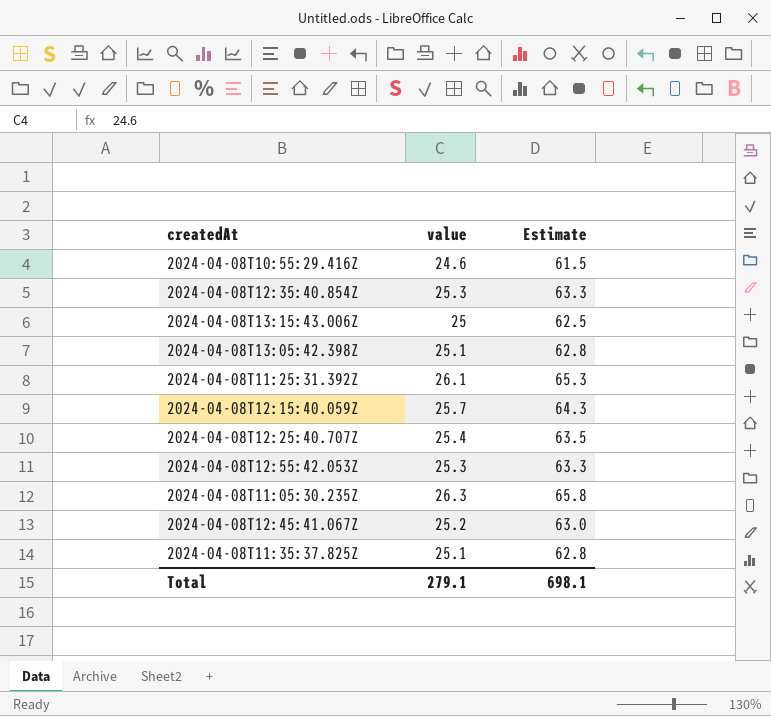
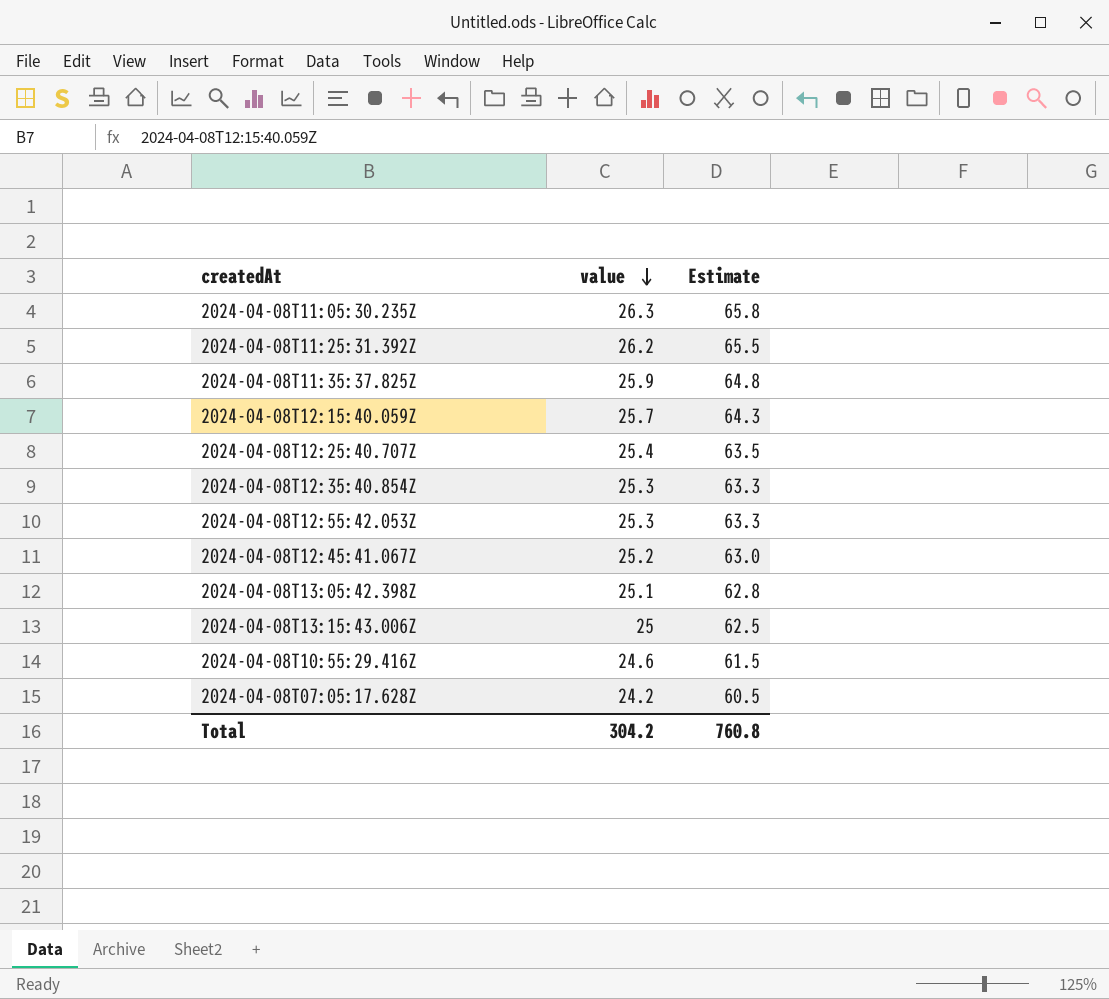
row order: none -> value descending
2024-04-08T11:25:31.392Z | value: 26.1 -> 26.2
2024-04-08T11:25:31.392Z | Estimate: 65.3 -> 65.5
2024-04-08T11:35:37.825Z | value: 25.1 -> 25.9
2024-04-08T11:35:37.825Z | Estimate: 62.8 -> 64.8
row 2024-04-08T07:05:17.628Z: none -> 24.2 | 60.5
Total | value: 279.1 -> 304.2
Total | Estimate: 698.1 -> 760.8

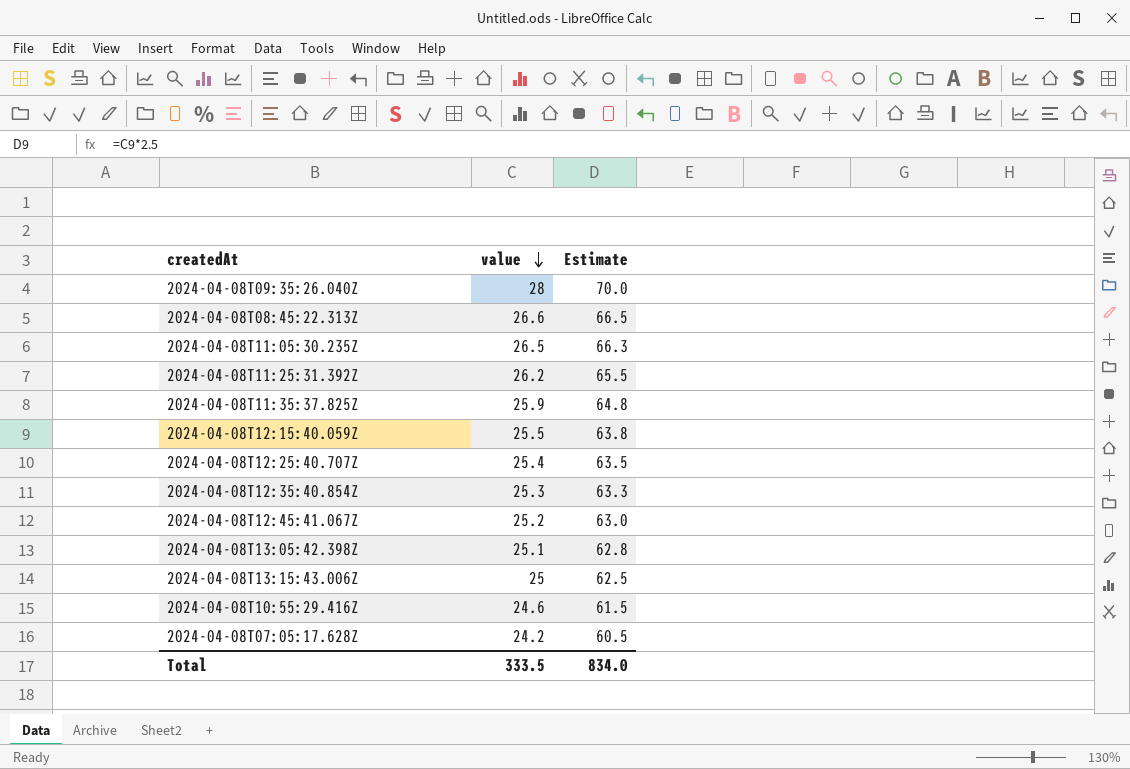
row 2024-04-08T12:55:42.053Z: 25.3 | 63.3 -> none
row 2024-04-08T09:35:26.040Z: none -> 28 | 70.0
row 2024-04-08T08:45:22.313Z: none -> 26.6 | 66.5
2024-04-08T11:05:30.235Z | value: 26.3 -> 26.5
2024-04-08T11:05:30.235Z | Estimate: 65.8 -> 66.3
2024-04-08T12:15:40.059Z | value: 25.7 -> 25.5
2024-04-08T12:15:40.059Z | Estimate: 64.3 -> 63.8
Total | value: 304.2 -> 333.5
Total | Estimate: 760.8 -> 834.0

